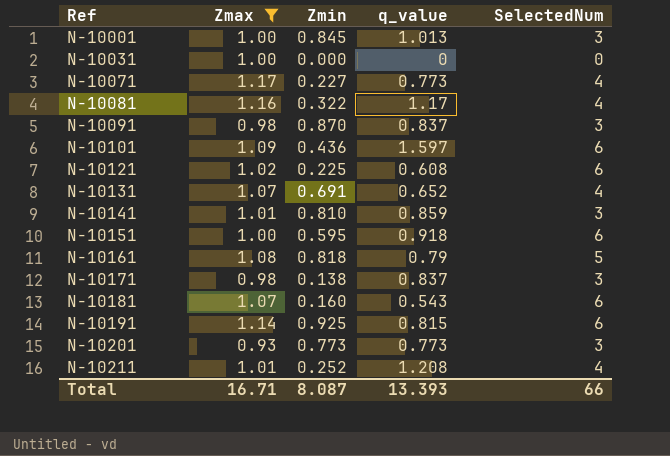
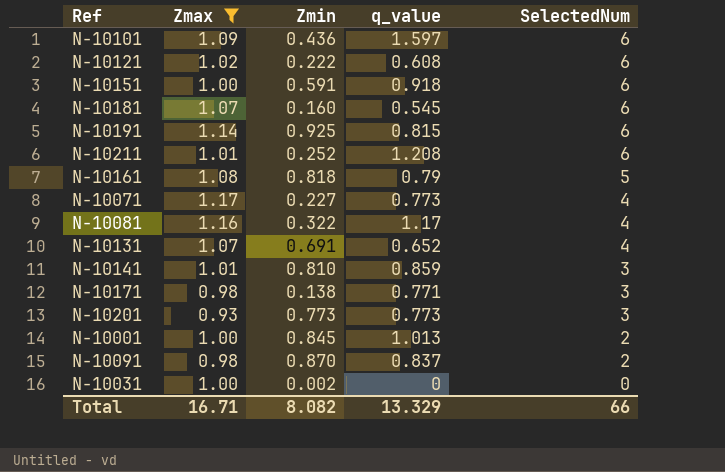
row order: Ref ascending -> SelectedNum descending
N-10121 | Zmin: 0.225 -> 0.222
N-10151 | Zmin: 0.595 -> 0.591
N-10181 | q_value: 0.543 -> 0.545
N-10211 | SelectedNum: 4 -> 6
N-10171 | q_value: 0.837 -> 0.771
N-10001 | SelectedNum: 3 -> 2
N-10091 | SelectedNum: 3 -> 2
N-10031 | Zmin: 0.000 -> 0.002
Total | Zmin: 8.087 -> 8.082
Total | q_value: 13.393 -> 13.329

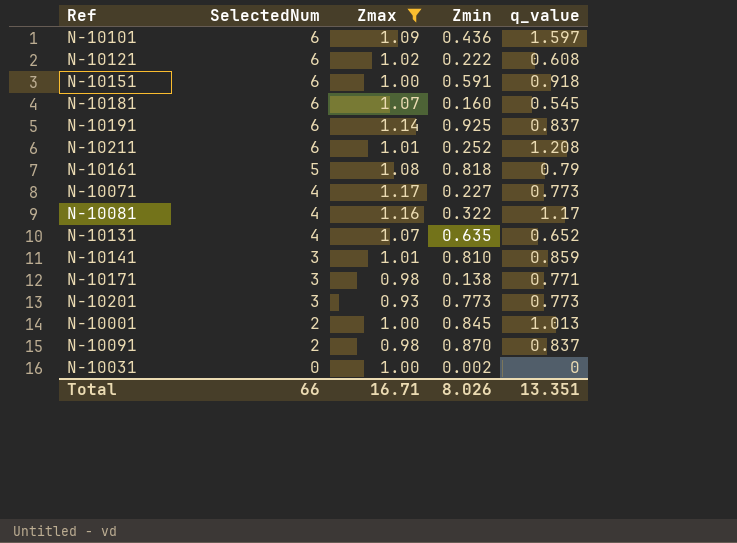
column SelectedNum | position: 5 -> 2
N-10191 | q_value: 0.815 -> 0.837
N-10131 | Zmin: 0.691 -> 0.635
Total | Zmin: 8.082 -> 8.026
Total | q_value: 13.329 -> 13.351

